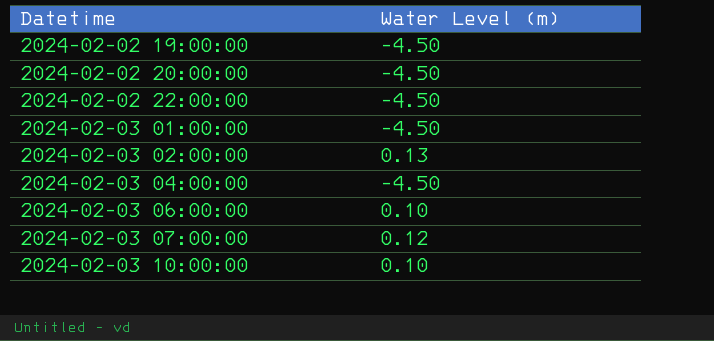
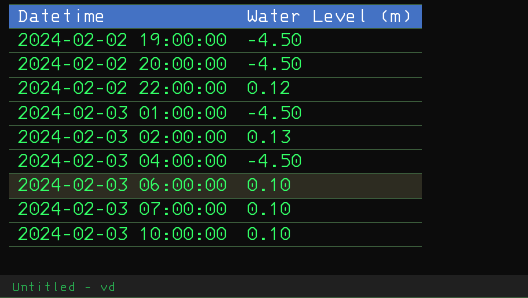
2024-02-02 22:00:00 | Water Level (m): -4.50 -> 0.12
2024-02-03 07:00:00 | Water Level (m): 0.12 -> 0.10

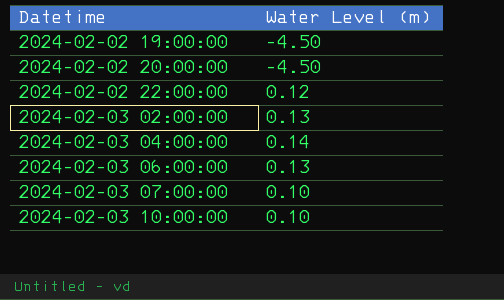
row 2024-02-03 01:00:00: -4.50 -> none
2024-02-03 04:00:00 | Water Level (m): -4.50 -> 0.14
2024-02-03 06:00:00 | Water Level (m): 0.10 -> 0.13

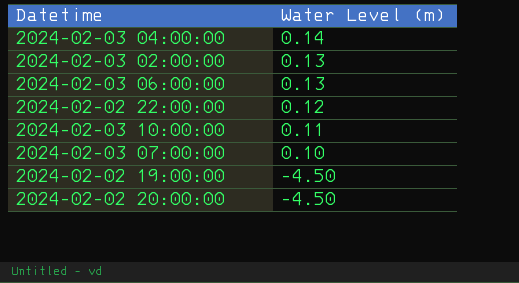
row order: Datetime ascending -> Water Level (m) descending
2024-02-03 10:00:00 | Water Level (m): 0.10 -> 0.11

